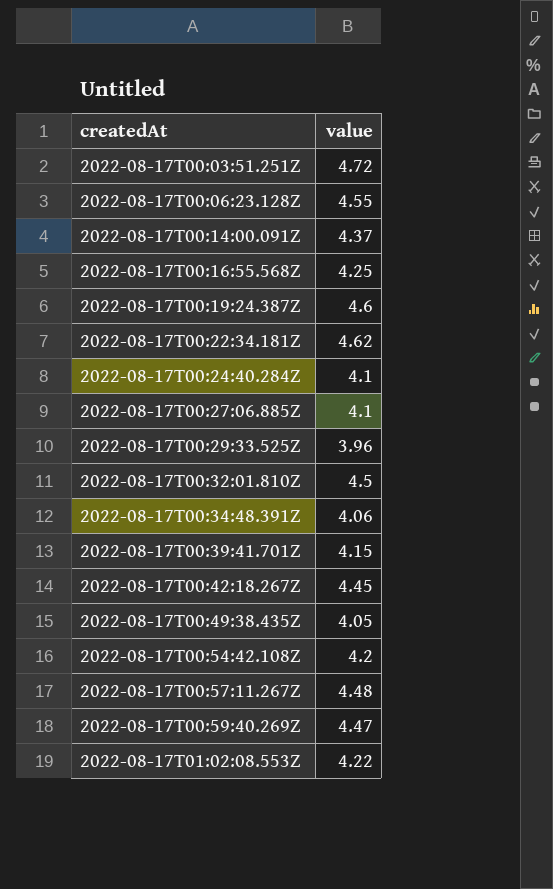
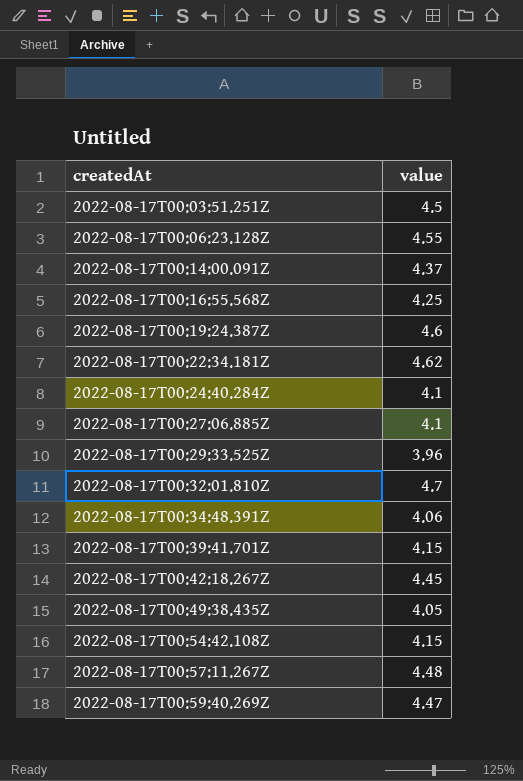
row 2022-08-17T01:02:08.553Z: 4.22 -> none
2022-08-17T00:03:51.251Z | value: 4.72 -> 4.5
2022-08-17T00:32:01.810Z | value: 4.5 -> 4.7
2022-08-17T00:54:42.108Z | value: 4.2 -> 4.15

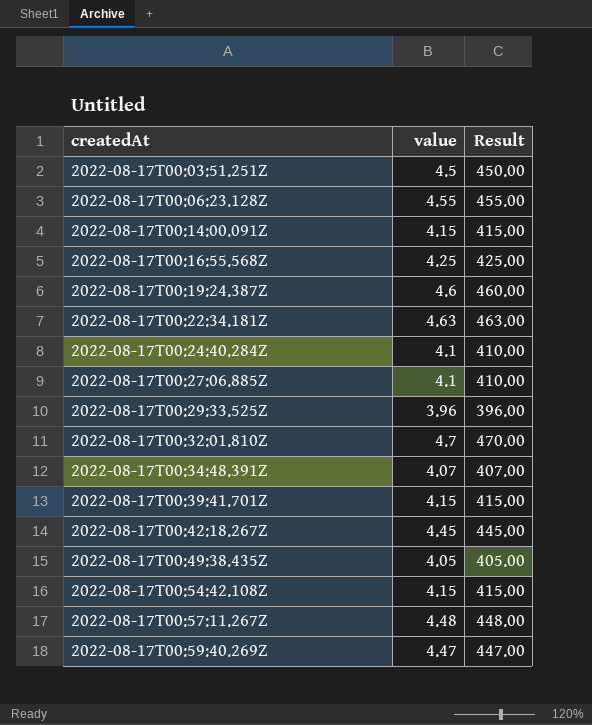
column Result | formula: none -> [value] * 100
2022-08-17T00:14:00.091Z | value: 4.37 -> 4.15
2022-08-17T00:22:34.181Z | value: 4.62 -> 4.63
2022-08-17T00:34:48.391Z | value: 4.06 -> 4.07

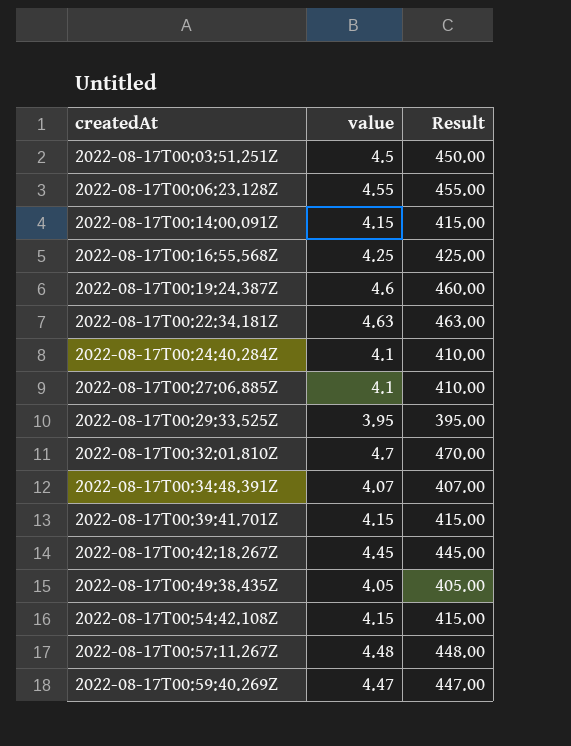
2022-08-17T00:29:33.525Z | value: 3.96 -> 3.95
2022-08-17T00:29:33.525Z | Result: 396.00 -> 395.00

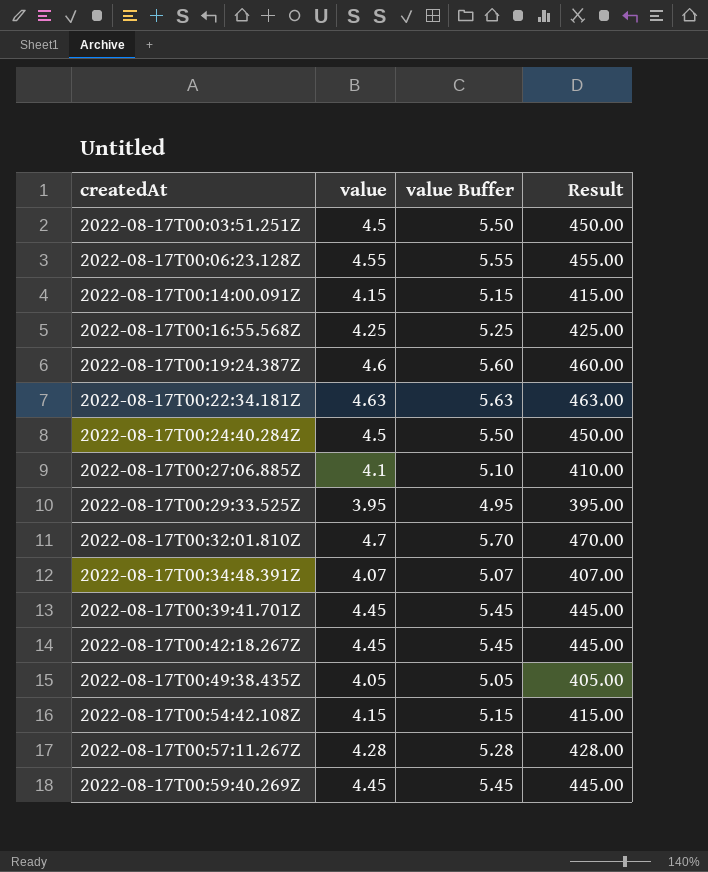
column value Buffer | formula: none -> [value] + 1
2022-08-17T00:24:40.284Z | value: 4.1 -> 4.5
2022-08-17T00:24:40.284Z | Result: 410.00 -> 450.00
2022-08-17T00:39:41.701Z | value: 4.15 -> 4.45
2022-08-17T00:39:41.701Z | Result: 415.00 -> 445.00
2022-08-17T00:57:11.267Z | value: 4.48 -> 4.28
2022-08-17T00:57:11.267Z | Result: 448.00 -> 428.00
2022-08-17T00:59:40.269Z | value: 4.47 -> 4.45
2022-08-17T00:59:40.269Z | Result: 447.00 -> 445.00

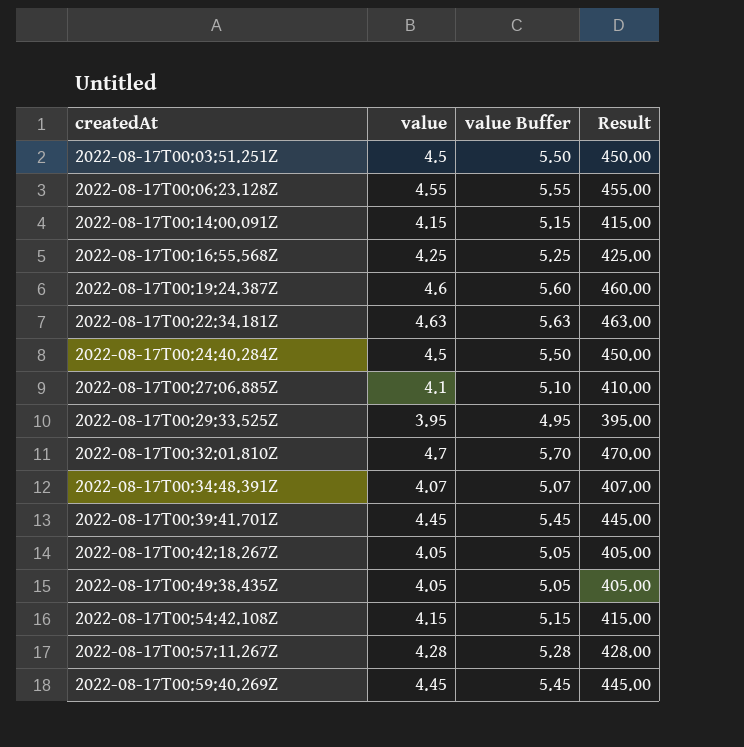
2022-08-17T00:42:18.267Z | value: 4.45 -> 4.05
2022-08-17T00:42:18.267Z | value Buffer: 5.45 -> 5.05
2022-08-17T00:42:18.267Z | Result: 445.00 -> 405.00

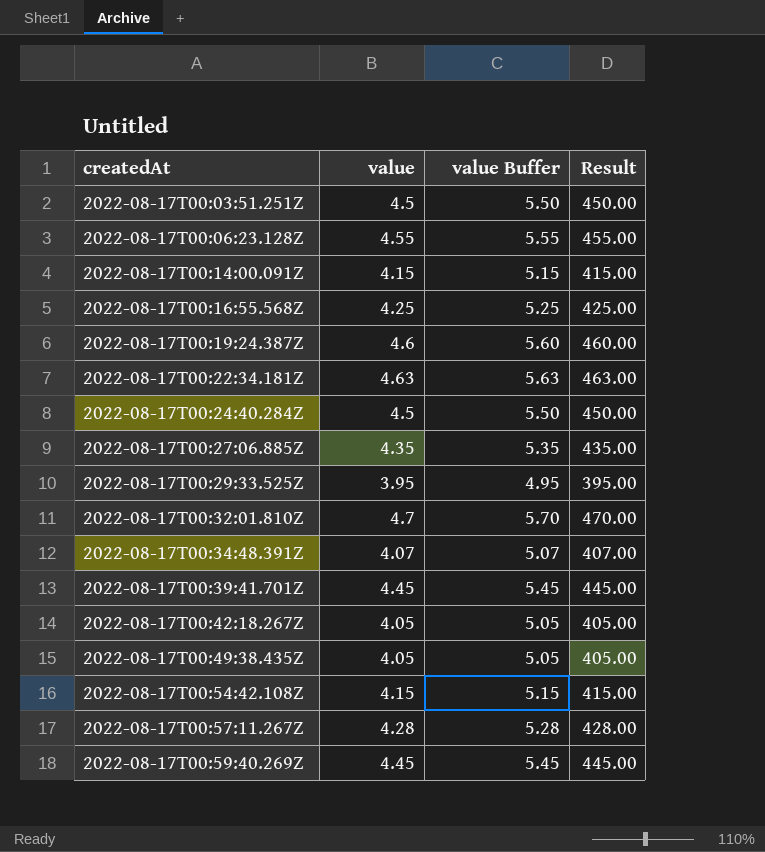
2022-08-17T00:27:06.885Z | value: 4.1 -> 4.35
2022-08-17T00:27:06.885Z | value Buffer: 5.10 -> 5.35
2022-08-17T00:27:06.885Z | Result: 410.00 -> 435.00

